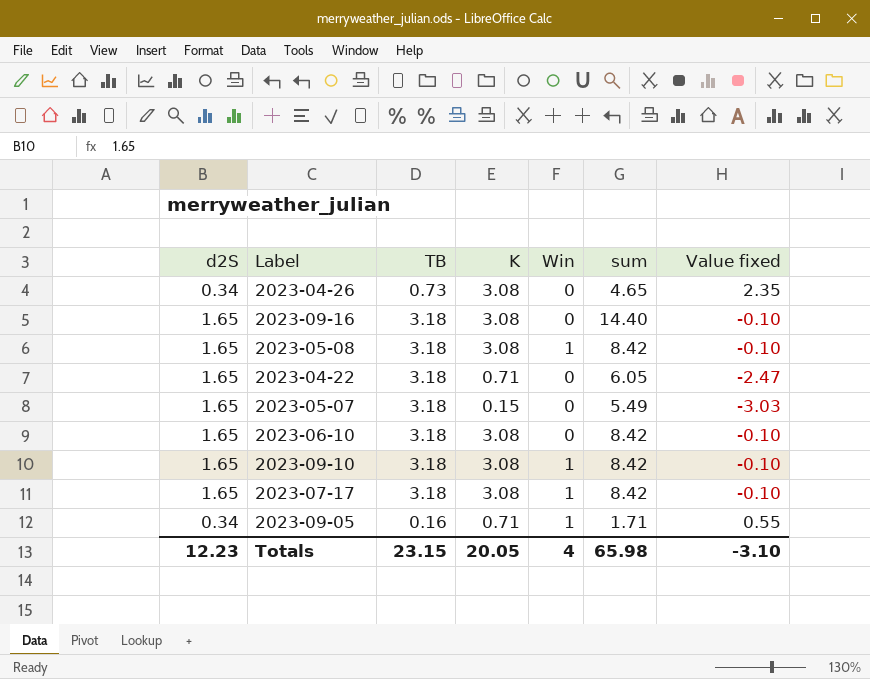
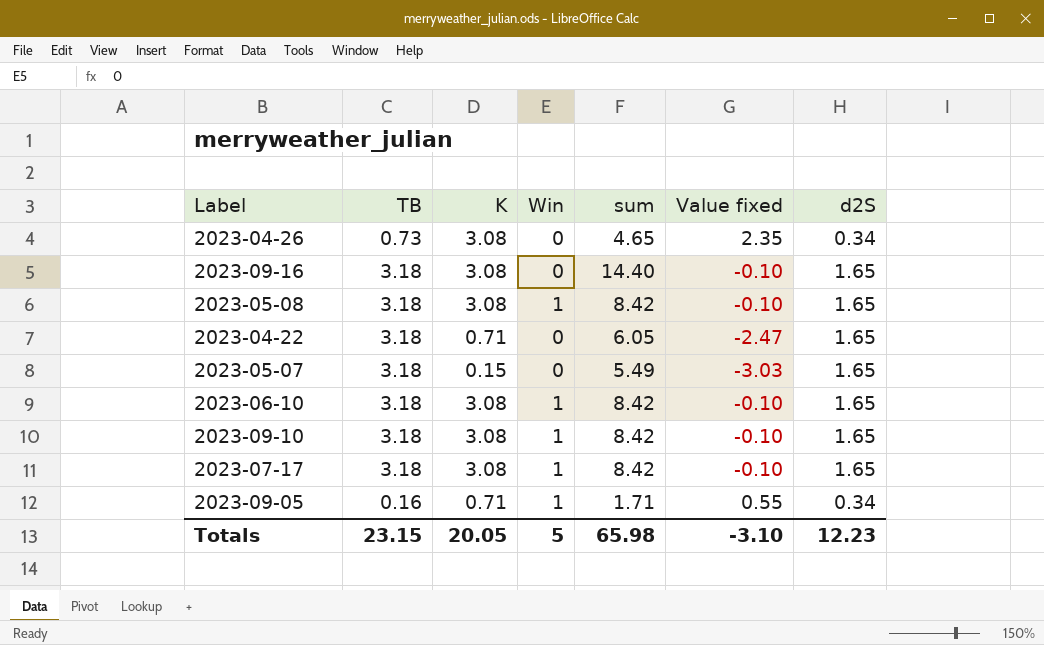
column d2S | position: 1 -> 7
2023-06-10 | Win: 0 -> 1
Totals | Win: 4 -> 5

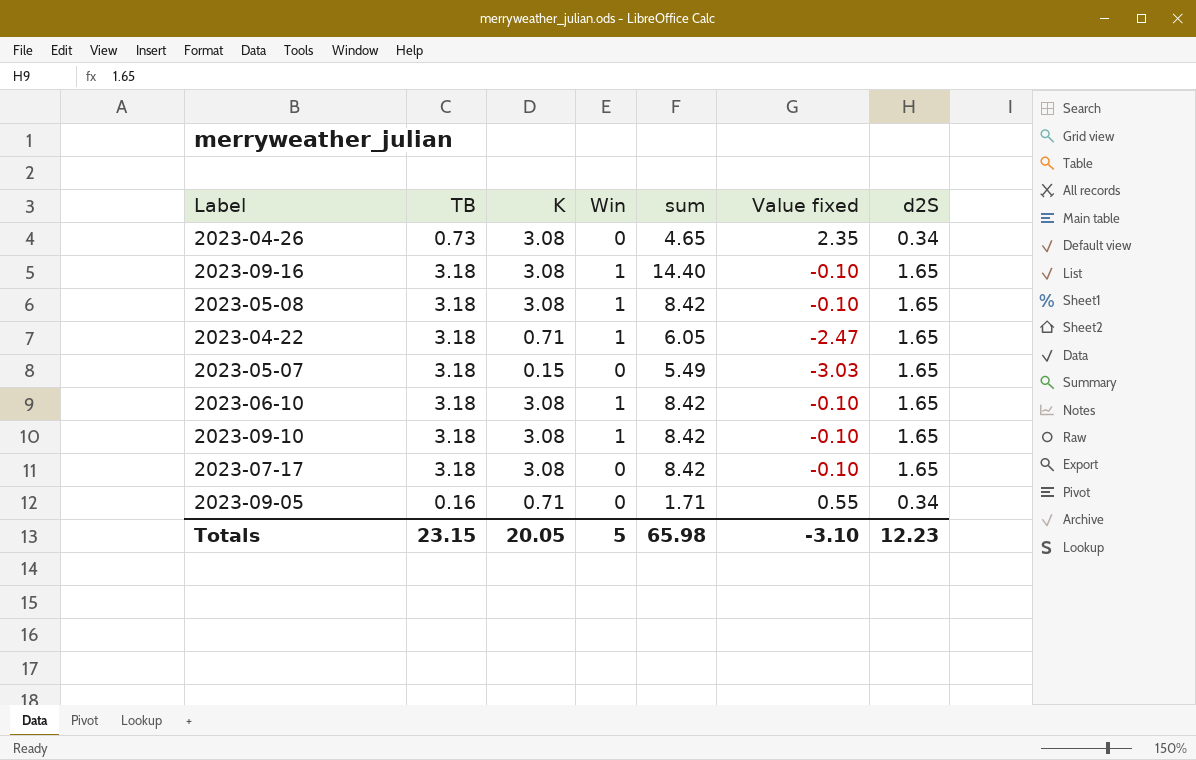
2023-09-16 | Win: 0 -> 1
2023-04-22 | Win: 0 -> 1
2023-07-17 | Win: 1 -> 0
2023-09-05 | Win: 1 -> 0

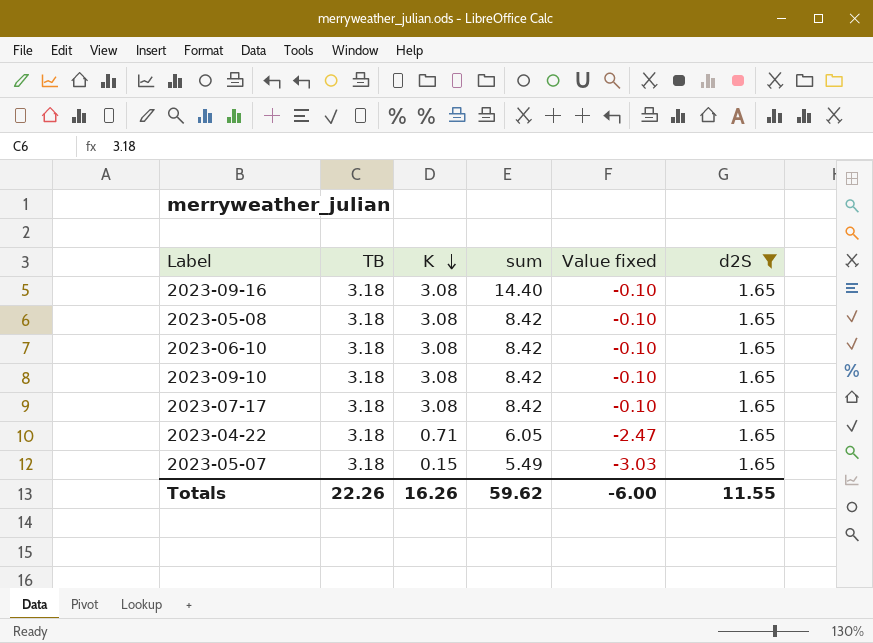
filter: none -> d2S = 1.65
row order: none -> K descending
column Win | position: 4 -> none
Totals | TB: 23.15 -> 22.26
Totals | K: 20.05 -> 16.26
Totals | sum: 65.98 -> 59.62
Totals | Value fixed: -3.10 -> -6.00
Totals | d2S: 12.23 -> 11.55

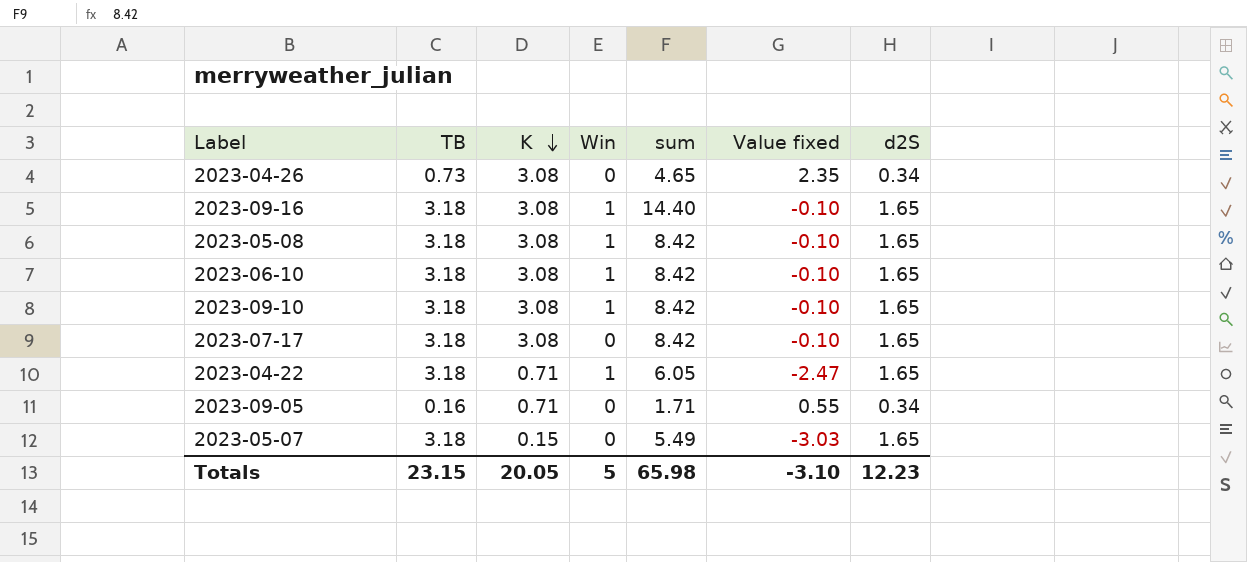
filter: d2S = 1.65 -> none
column Win | position: none -> 4
Totals | TB: 22.26 -> 23.15
Totals | K: 16.26 -> 20.05
Totals | sum: 59.62 -> 65.98
Totals | Value fixed: -6.00 -> -3.10
Totals | d2S: 11.55 -> 12.23

